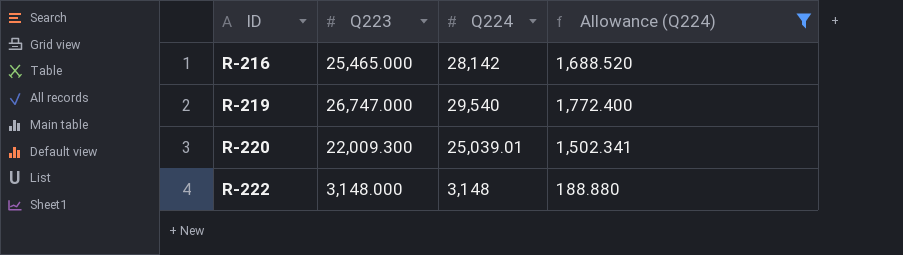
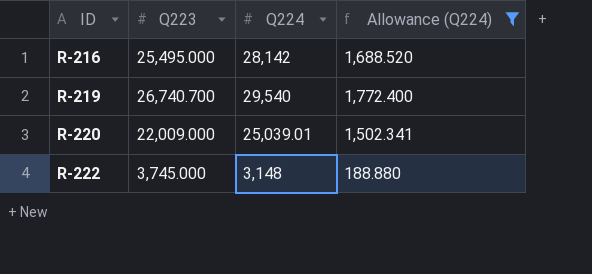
R-216 | Q223: 25,465.000 -> 25,495.000
R-219 | Q223: 26,747.000 -> 26,740.700
R-220 | Q223: 22,009.300 -> 22,009.000
R-222 | Q223: 3,148.000 -> 3,745.000

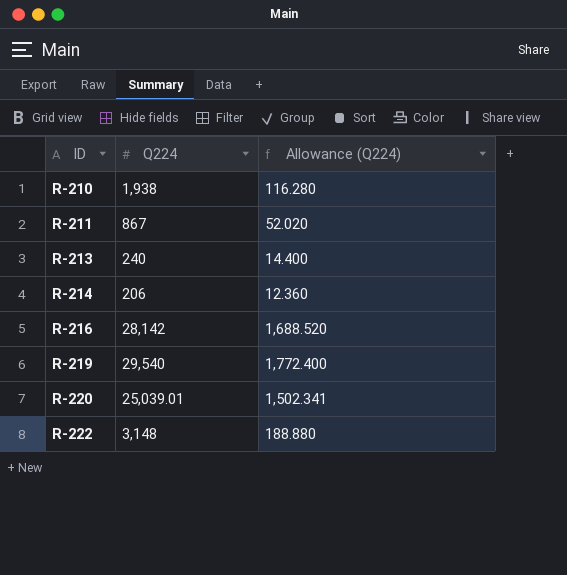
filter: Allowance (Q224) >= 188.880 -> none
column Q223 | position: 2 -> none

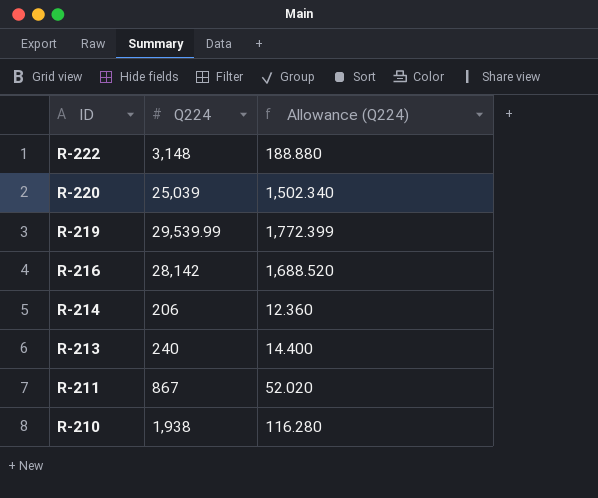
row order: ID ascending -> ID descending
R-220 | Q224: 25,039.01 -> 25,039
R-220 | Allowance (Q224): 1,502.341 -> 1,502.340
R-219 | Q224: 29,540 -> 29,539.99
R-219 | Allowance (Q224): 1,772.400 -> 1,772.399

